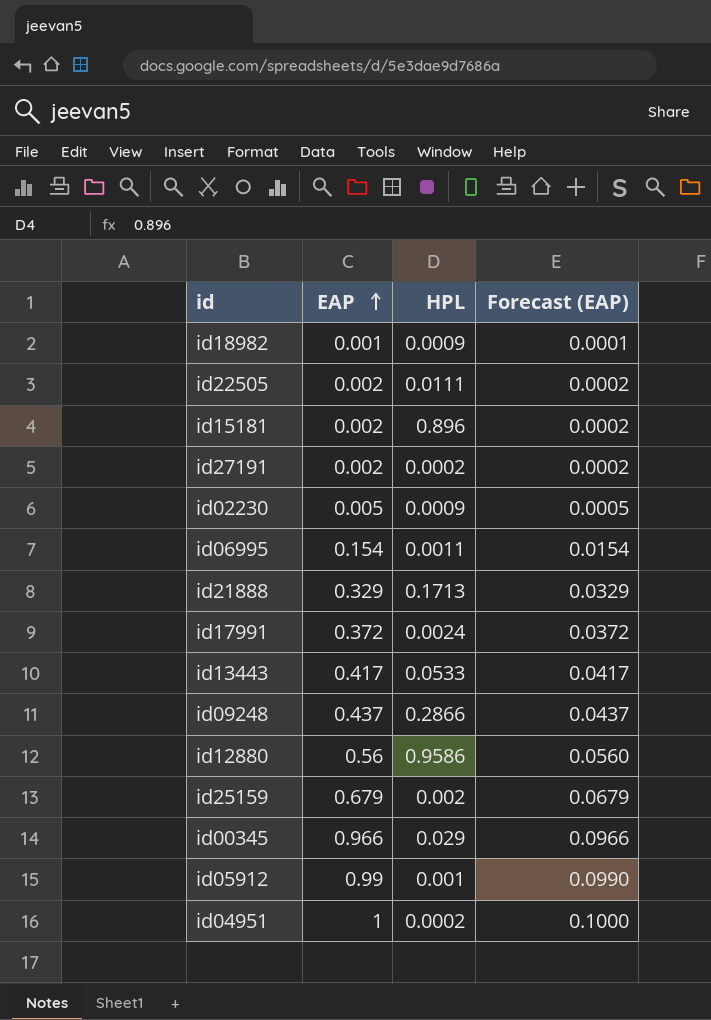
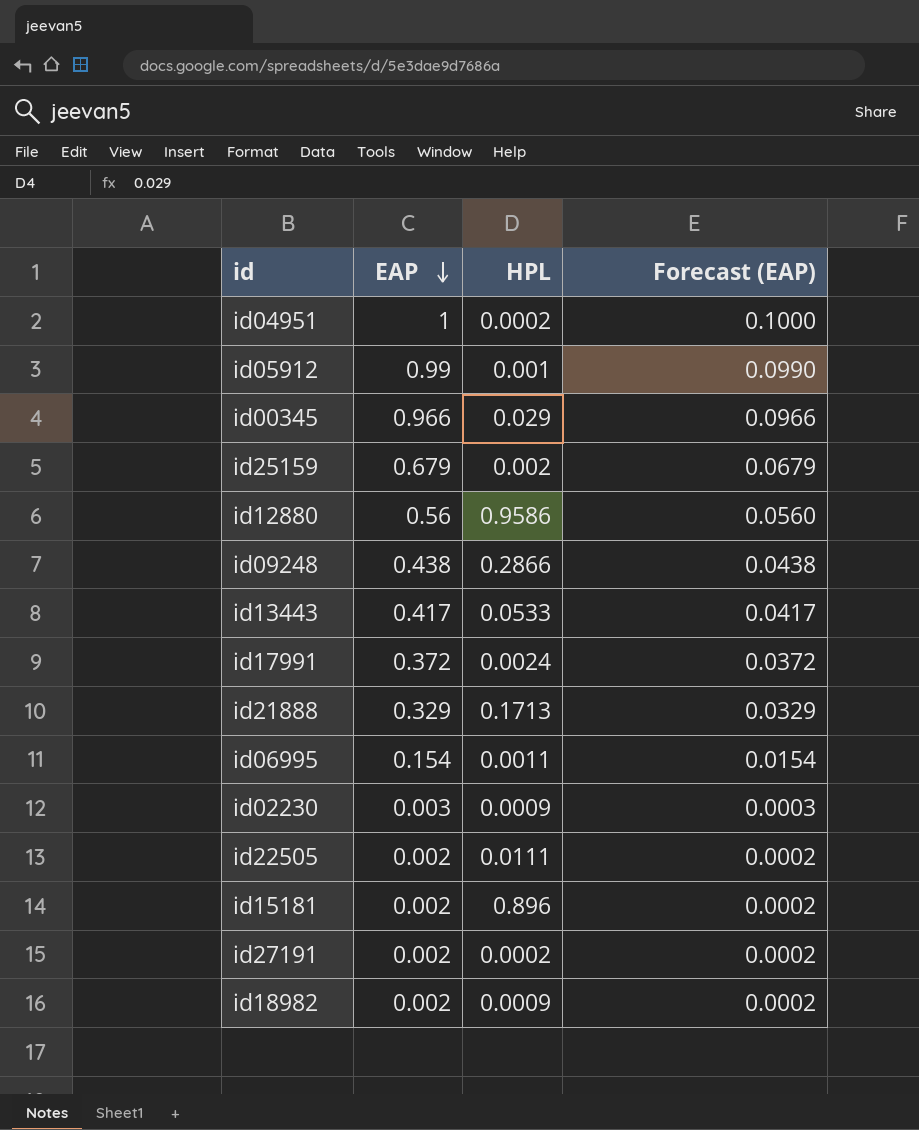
row order: EAP ascending -> EAP descending
id09248 | EAP: 0.437 -> 0.438
id09248 | Forecast (EAP): 0.0437 -> 0.0438
id02230 | EAP: 0.005 -> 0.003
id02230 | Forecast (EAP): 0.0005 -> 0.0003
id18982 | EAP: 0.001 -> 0.002
id18982 | Forecast (EAP): 0.0001 -> 0.0002

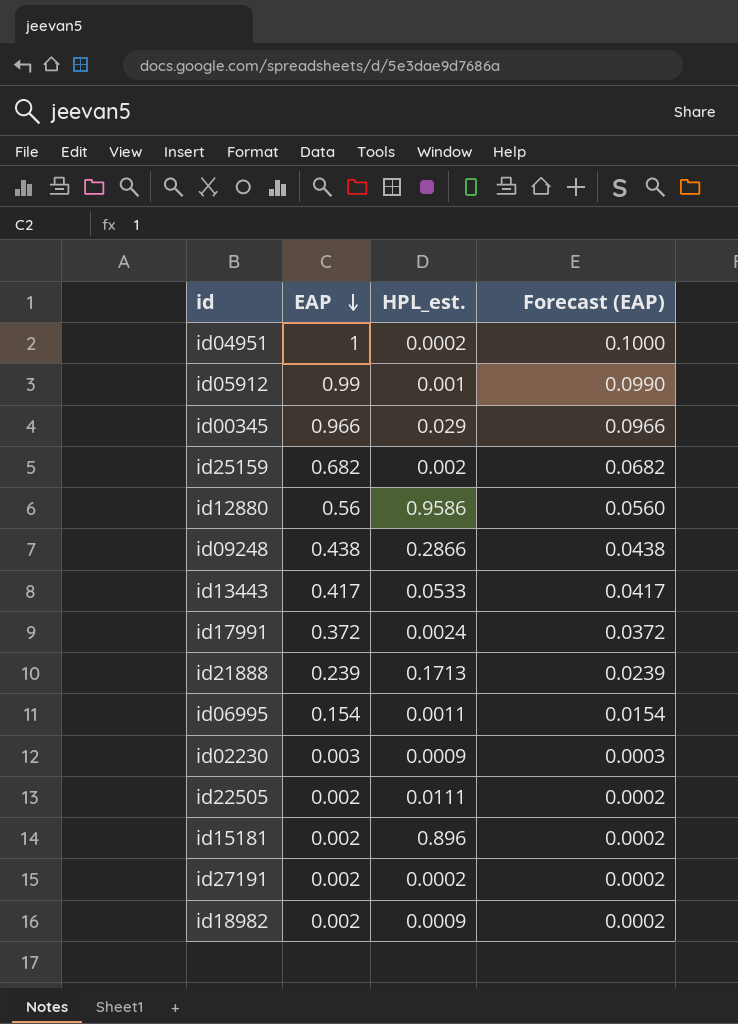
column name: HPL -> HPL_est.
id25159 | EAP: 0.679 -> 0.682
id25159 | Forecast (EAP): 0.0679 -> 0.0682
id21888 | EAP: 0.329 -> 0.239
id21888 | Forecast (EAP): 0.0329 -> 0.0239

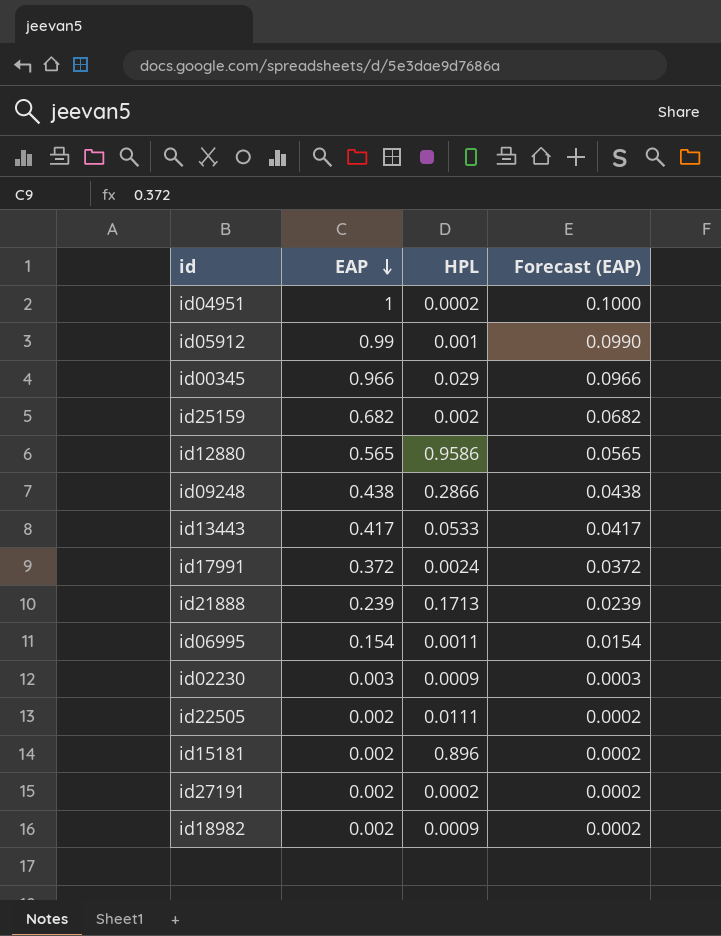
column name: HPL_est. -> HPL
id12880 | EAP: 0.56 -> 0.565
id12880 | Forecast (EAP): 0.0560 -> 0.0565

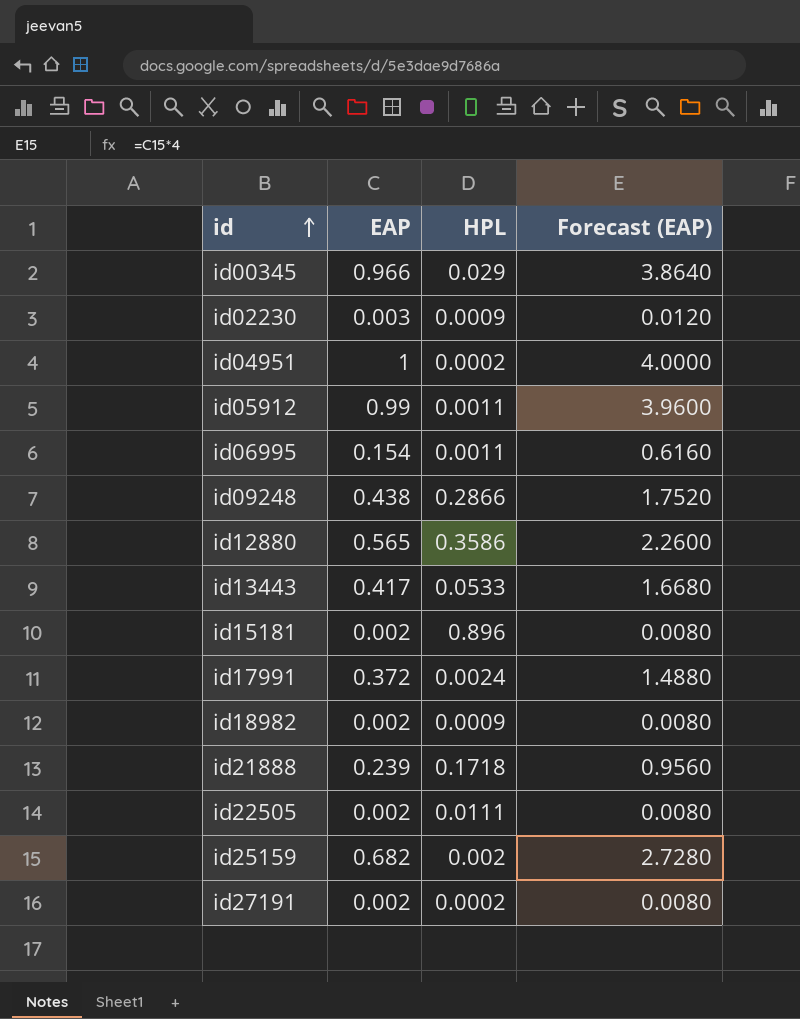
row order: EAP descending -> id ascending
column Forecast (EAP) | formula: [EAP] * 0.1 -> [EAP] * 4
id05912 | HPL: 0.001 -> 0.0011
id12880 | HPL: 0.9586 -> 0.3586
id21888 | HPL: 0.1713 -> 0.1718

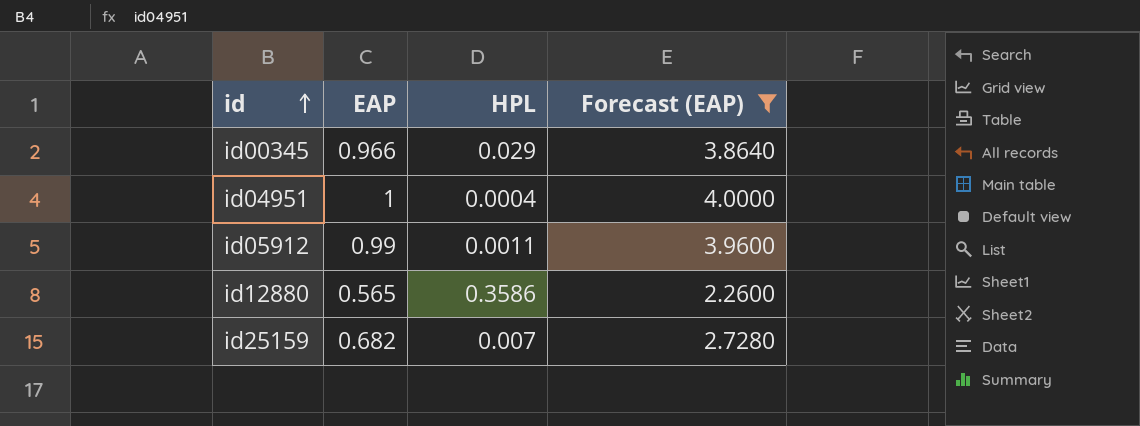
filter: none -> Forecast (EAP) >= 2.2600
id04951 | HPL: 0.0002 -> 0.0004
id25159 | HPL: 0.002 -> 0.007

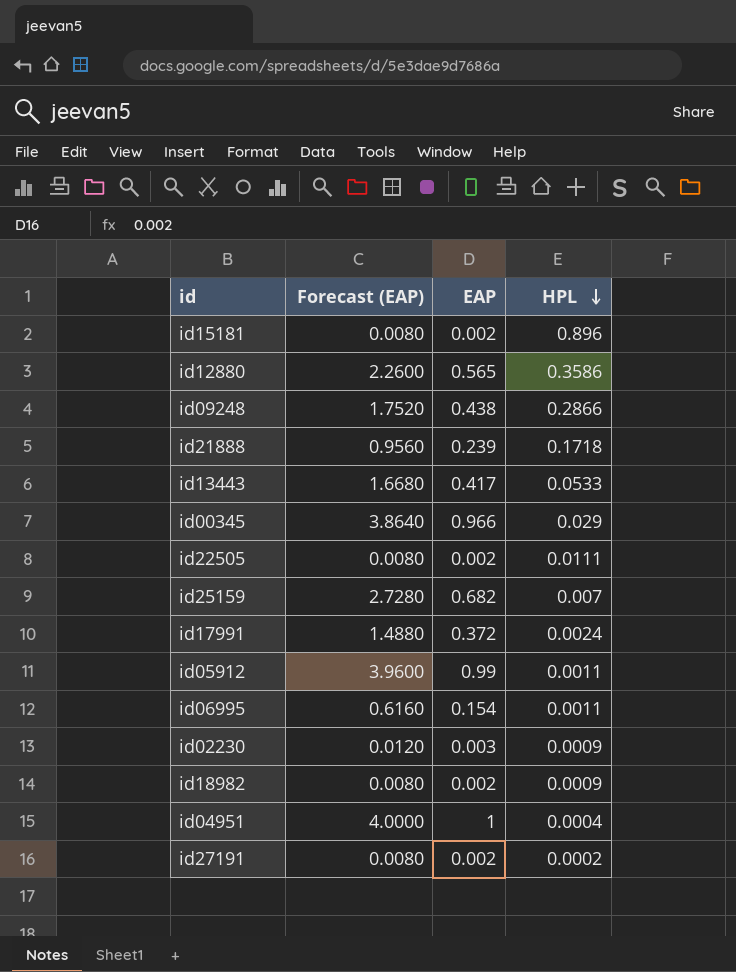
filter: Forecast (EAP) >= 2.2600 -> none
row order: id ascending -> HPL descending
column Forecast (EAP) | position: 4 -> 2

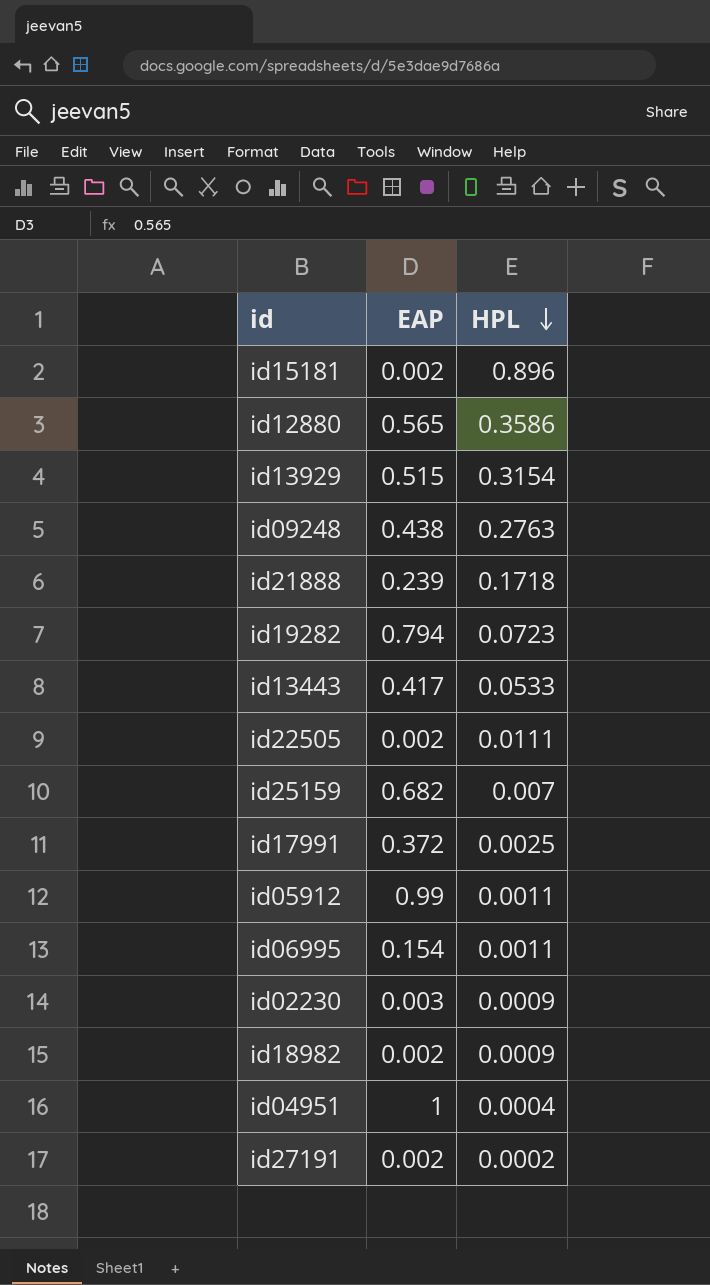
column Forecast (EAP) | formula: [EAP] * 4 -> none
row id00345: 3.8640 | 0.966 | 0.029 -> none
row id13929: none -> 0.515 | 0.3154
id09248 | HPL: 0.2866 -> 0.2763
row id19282: none -> 0.794 | 0.0723
id17991 | HPL: 0.0024 -> 0.0025

